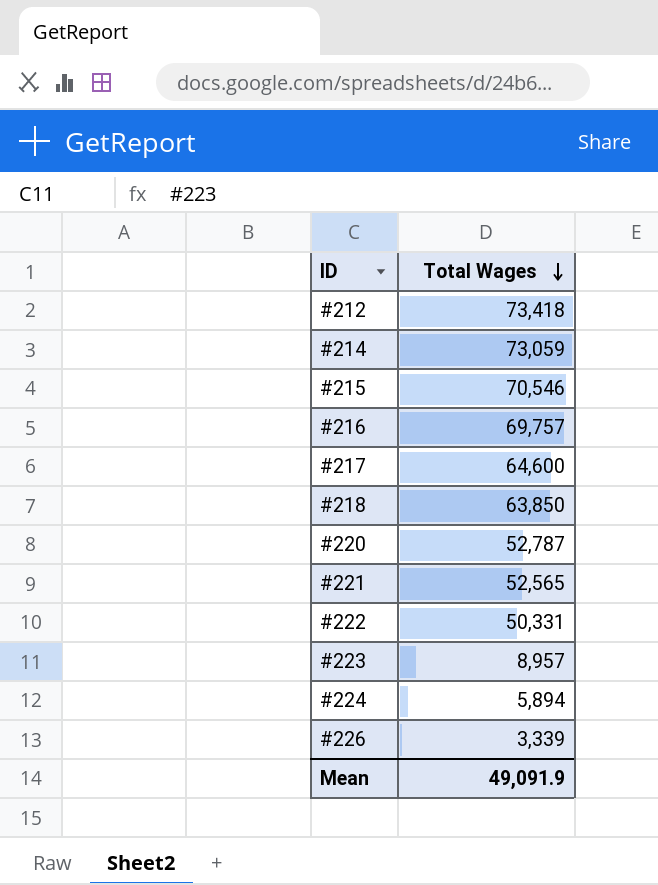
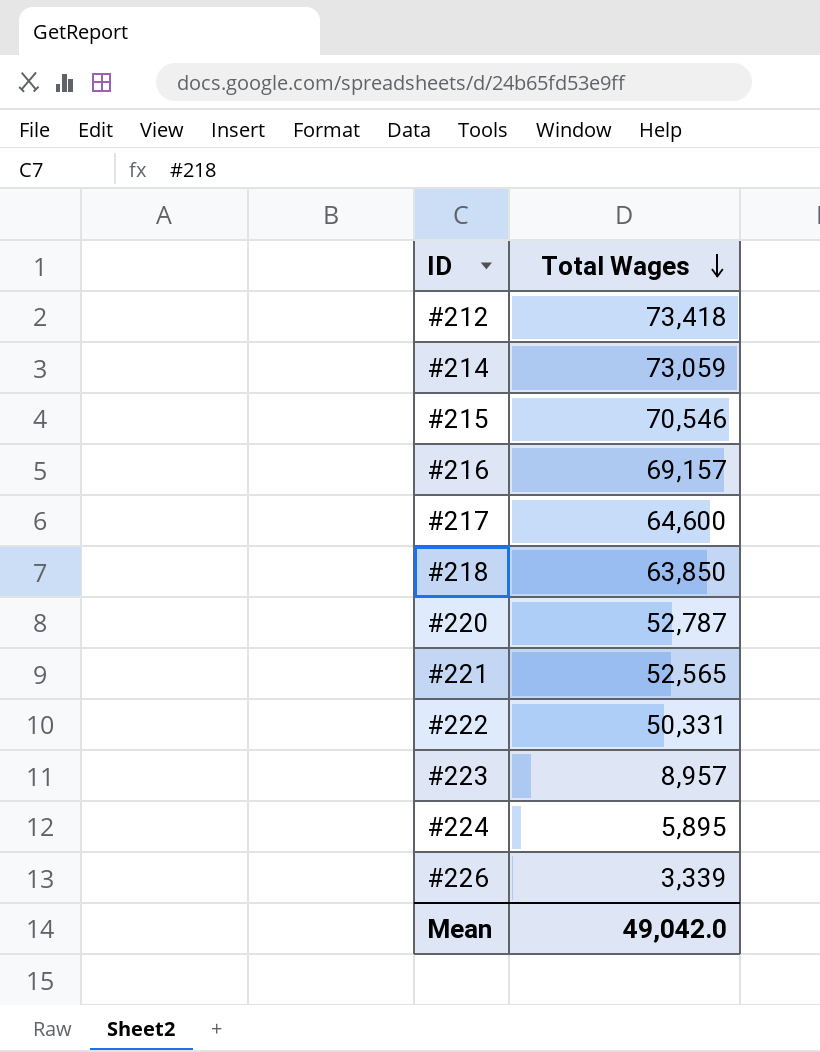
#216 | Total Wages: 69,757 -> 69,157
#224 | Total Wages: 5,894 -> 5,895
Mean | Total Wages: 49,091.9 -> 49,042.0

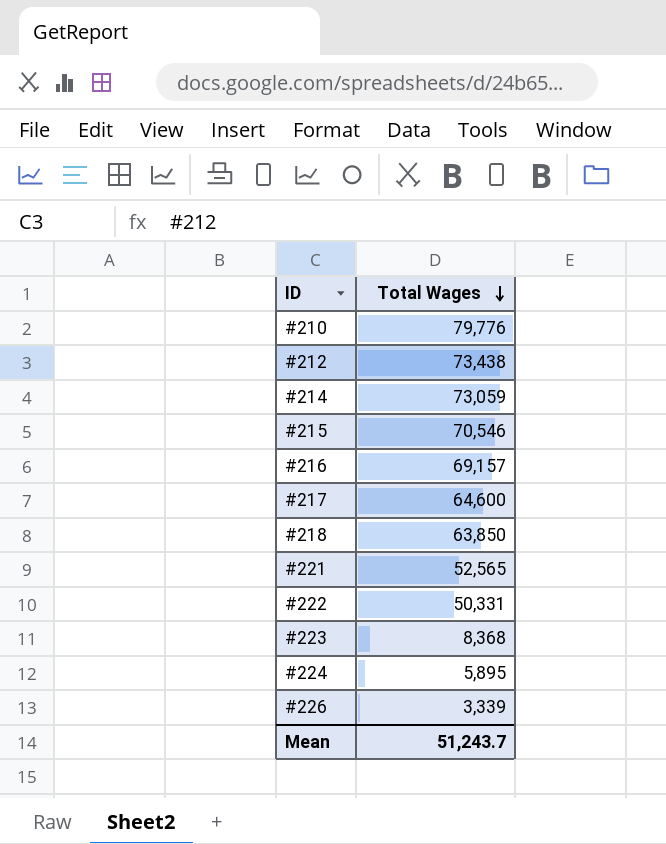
row #220: 52,787 -> none
row #210: none -> 79,776
#212 | Total Wages: 73,418 -> 73,438
#223 | Total Wages: 8,957 -> 8,368
Mean | Total Wages: 49,042.0 -> 51,243.7

